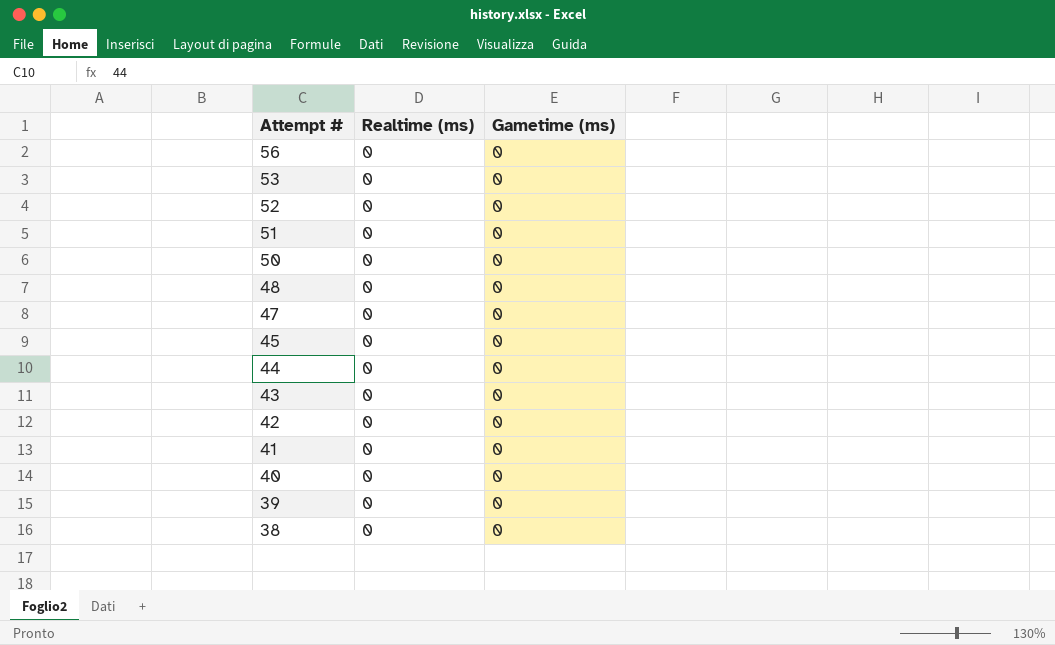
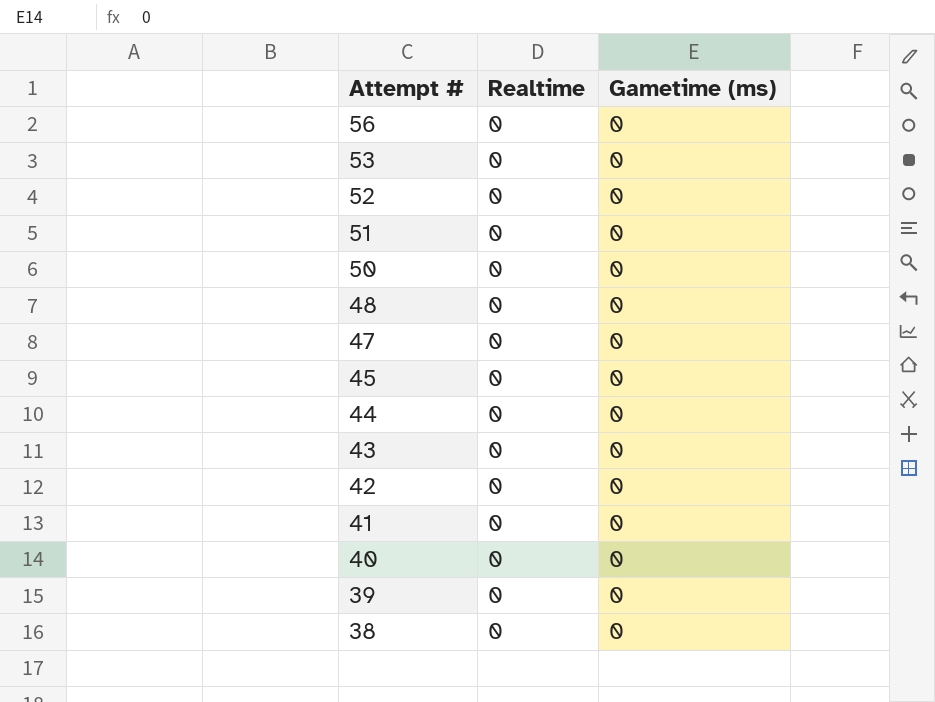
column name: Realtime (ms) -> Realtime

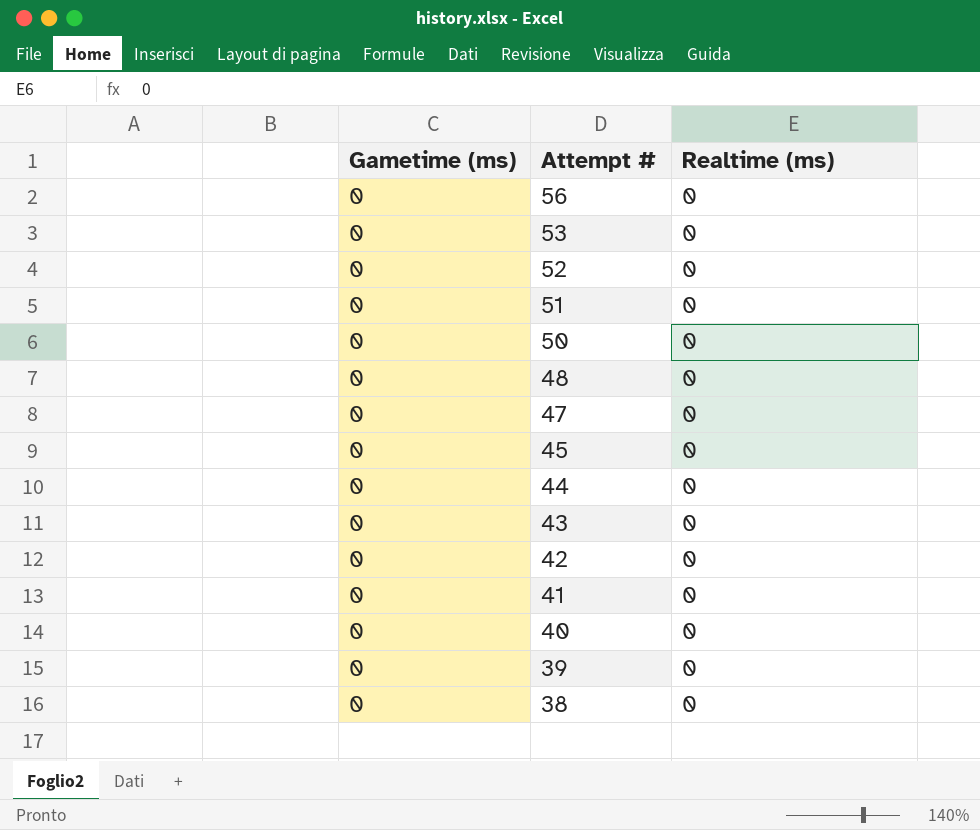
column Gametime (ms) | position: 3 -> 1
column name: Realtime -> Realtime (ms)

